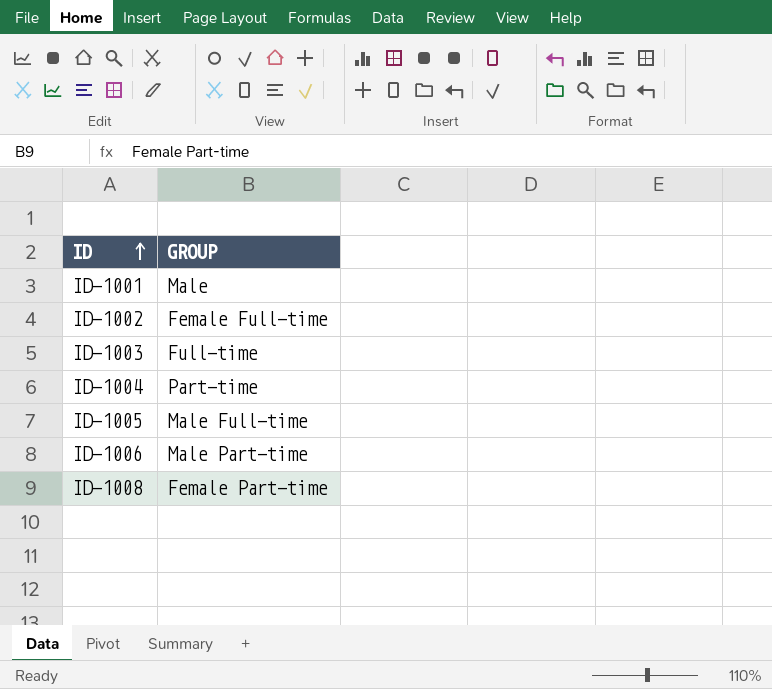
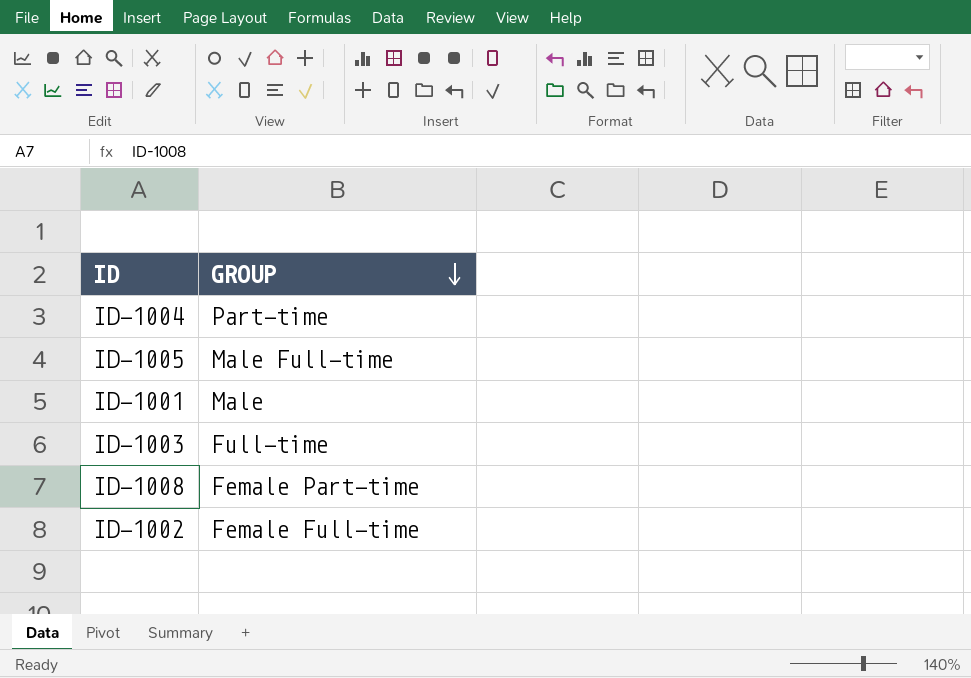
row order: ID ascending -> GROUP descending
row ID-1006: Male Part-time -> none

